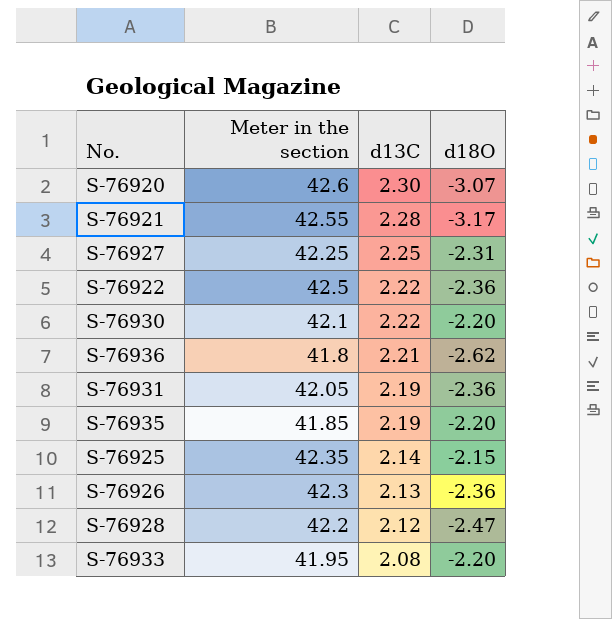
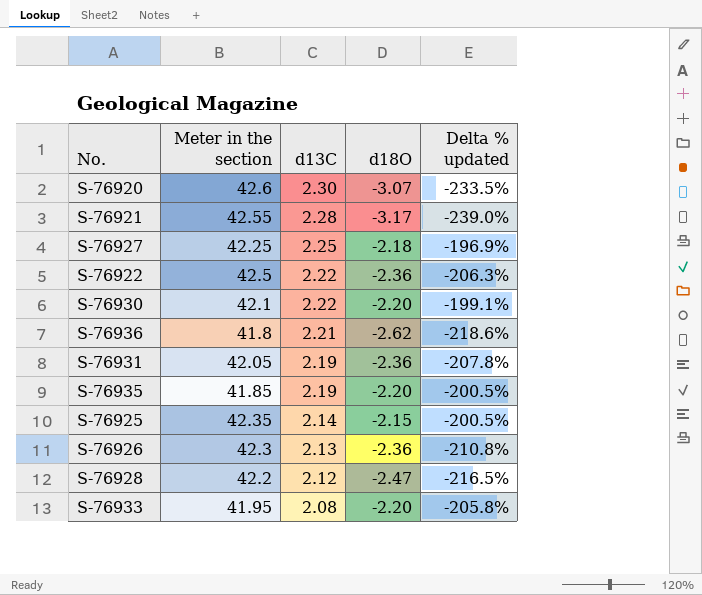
column Delta % updated | formula: none -> ([d18O] - [d13C]) / [d13C]
S-76927 | d18O: -2.31 -> -2.18

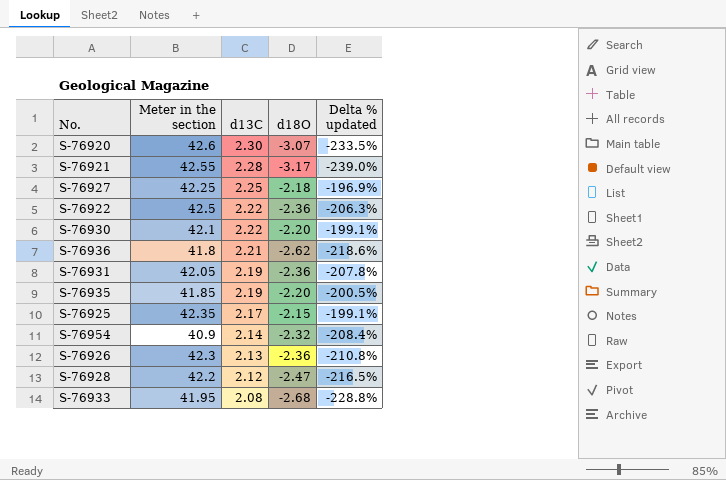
S-76925 | d13C: 2.14 -> 2.17
S-76925 | Delta % updated: -200.5% -> -199.1%
row S-76954: none -> 40.9 | 2.14 | -2.32 | -208.4%
S-76933 | d18O: -2.20 -> -2.68
S-76933 | Delta % updated: -205.8% -> -228.8%

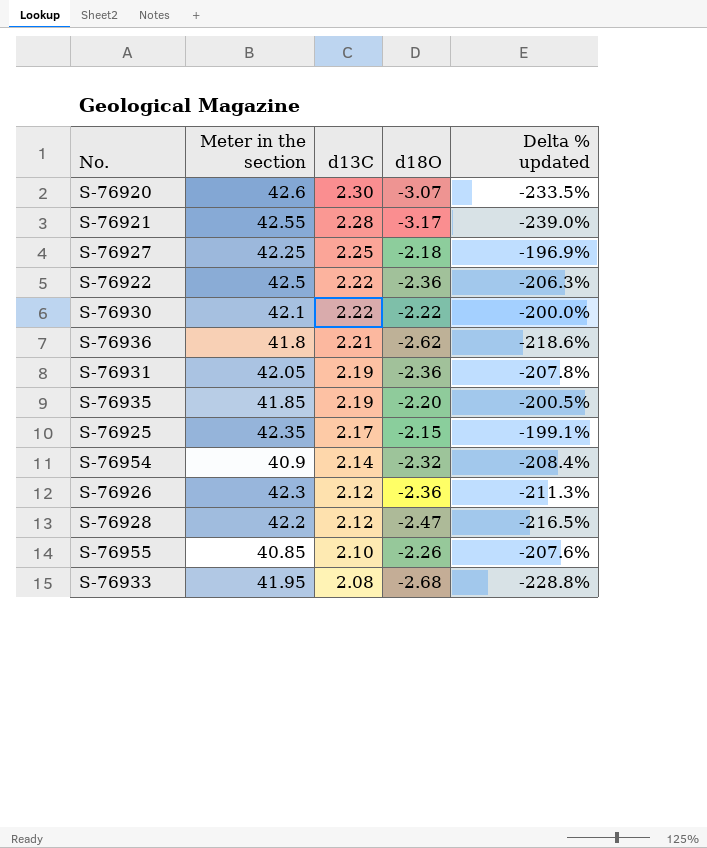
S-76930 | d18O: -2.20 -> -2.22
S-76930 | Delta % updated: -199.1% -> -200.0%
S-76926 | d13C: 2.13 -> 2.12
S-76926 | Delta % updated: -210.8% -> -211.3%
row S-76955: none -> 40.85 | 2.10 | -2.26 | -207.6%

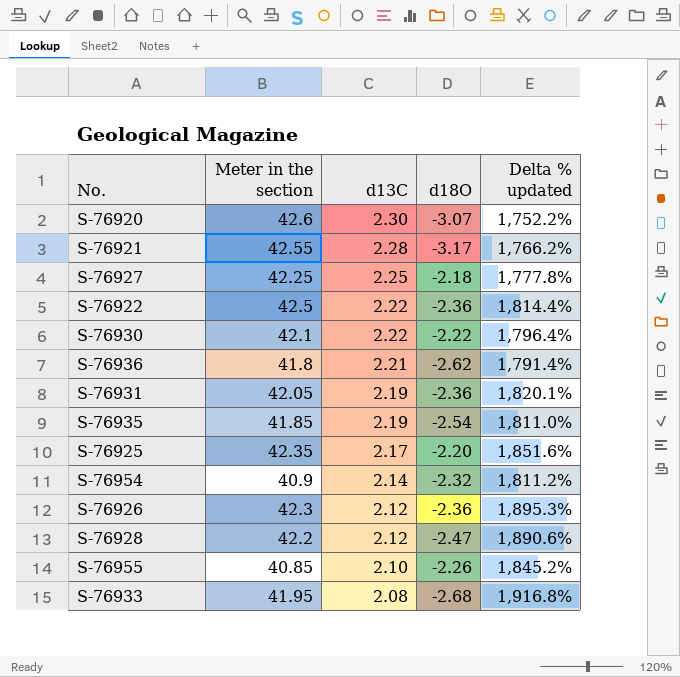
column Delta % updated | formula: ([d18O] - [d13C]) / [d13C] -> ([Meter in the section] - [d13C]) / [d13C]
S-76935 | d18O: -2.20 -> -2.54
S-76925 | d18O: -2.15 -> -2.20

